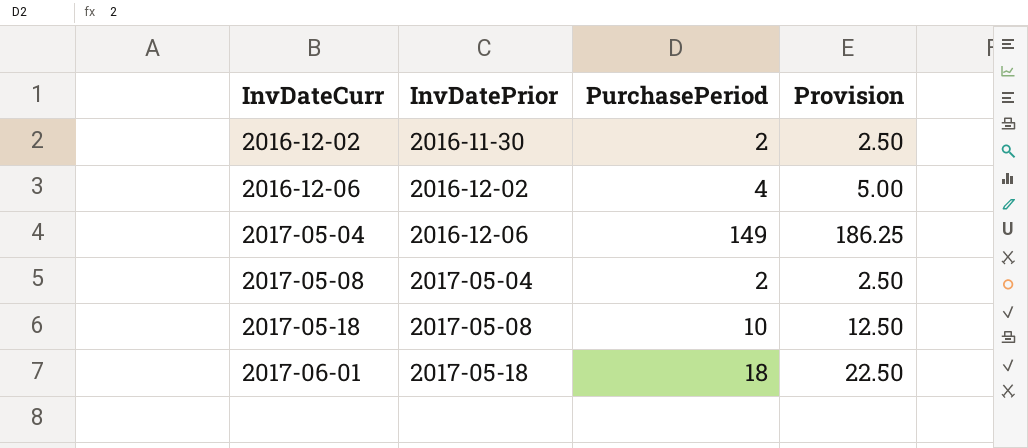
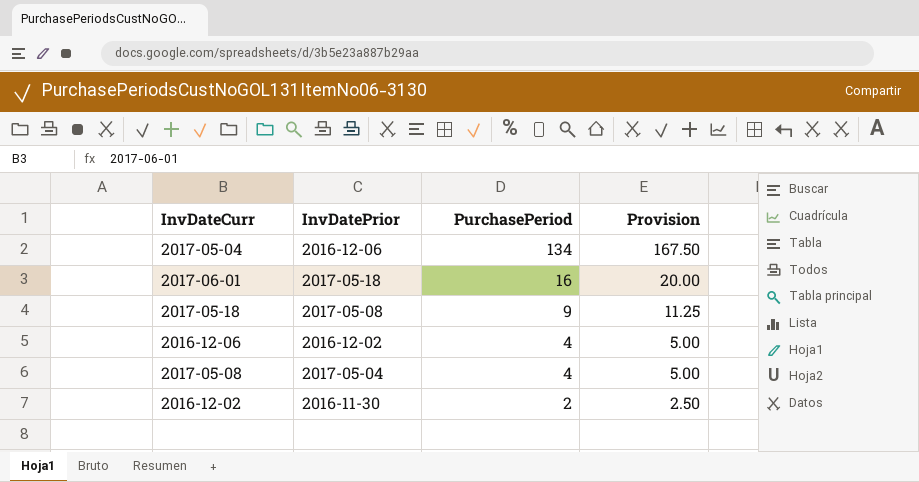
row order: InvDateCurr ascending -> PurchasePeriod descending
2017-05-04 | PurchasePeriod: 149 -> 134
2017-05-04 | Provision: 186.25 -> 167.50
2017-06-01 | PurchasePeriod: 18 -> 16
2017-06-01 | Provision: 22.50 -> 20.00
2017-05-18 | PurchasePeriod: 10 -> 9
2017-05-18 | Provision: 12.50 -> 11.25
2017-05-08 | PurchasePeriod: 2 -> 4
2017-05-08 | Provision: 2.50 -> 5.00

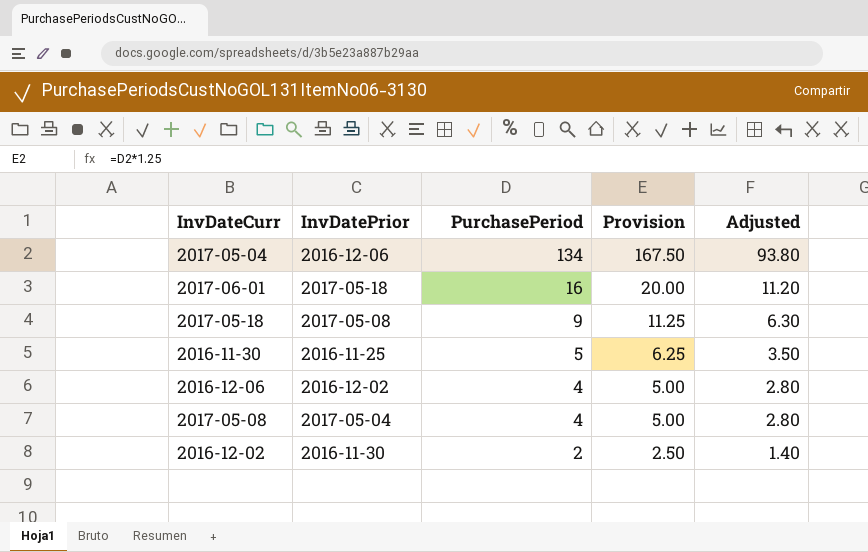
column Adjusted | formula: none -> [PurchasePeriod] * 0.7
row 2016-11-30: none -> 2016-11-25 | 5 | 6.25 | 3.50

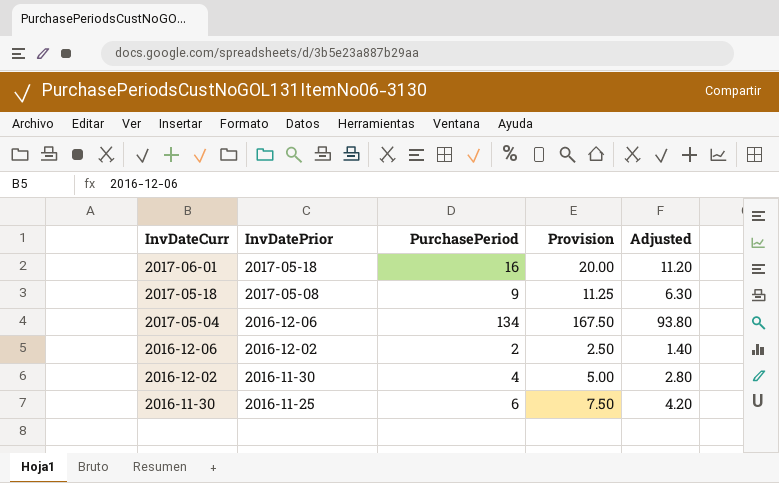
row order: PurchasePeriod descending -> InvDateCurr descending
row 2017-05-08: 2017-05-04 | 4 | 5.00 | 2.80 -> none
2016-12-06 | PurchasePeriod: 4 -> 2
2016-12-06 | Provision: 5.00 -> 2.50
2016-12-06 | Adjusted: 2.80 -> 1.40
2016-12-02 | PurchasePeriod: 2 -> 4
2016-12-02 | Provision: 2.50 -> 5.00
2016-12-02 | Adjusted: 1.40 -> 2.80
2016-11-30 | PurchasePeriod: 5 -> 6
2016-11-30 | Provision: 6.25 -> 7.50
2016-11-30 | Adjusted: 3.50 -> 4.20

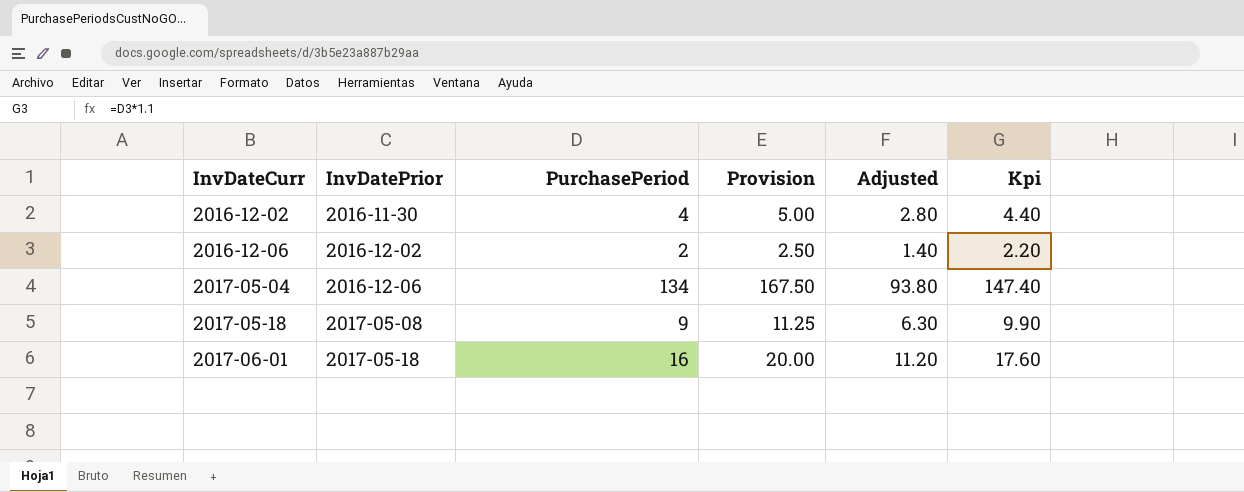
row order: InvDateCurr descending -> InvDateCurr ascending
column Kpi | formula: none -> [PurchasePeriod] * 1.1
row 2016-11-30: 2016-11-25 | 6 | 7.50 | 4.20 -> none

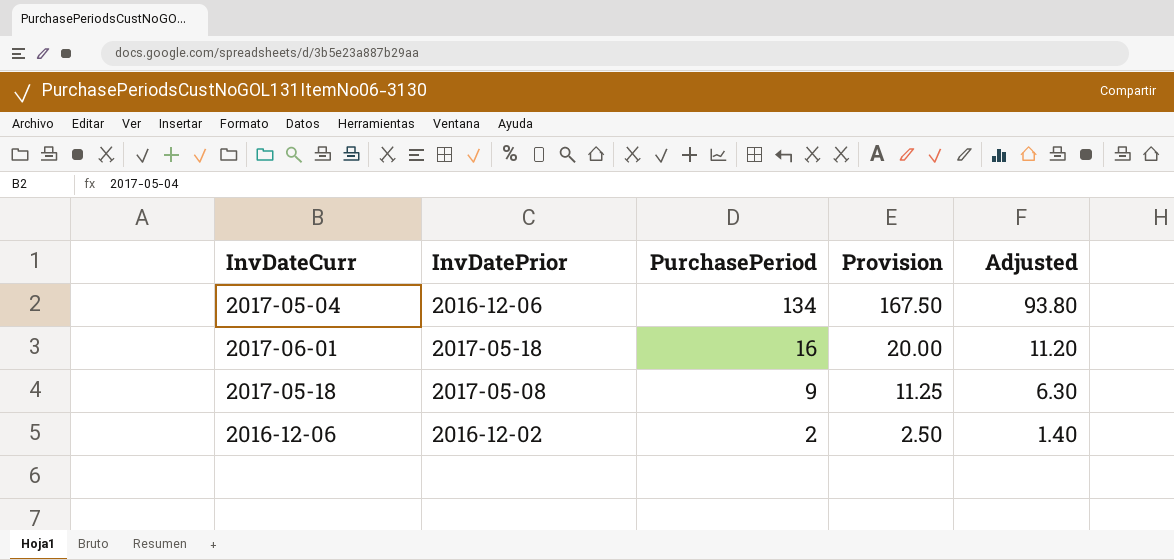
row order: InvDateCurr ascending -> PurchasePeriod descending
column Kpi | formula: [PurchasePeriod] * 1.1 -> none
row 2016-12-02: 2016-11-30 | 4 | 5.00 | 2.80 | 4.40 -> none

